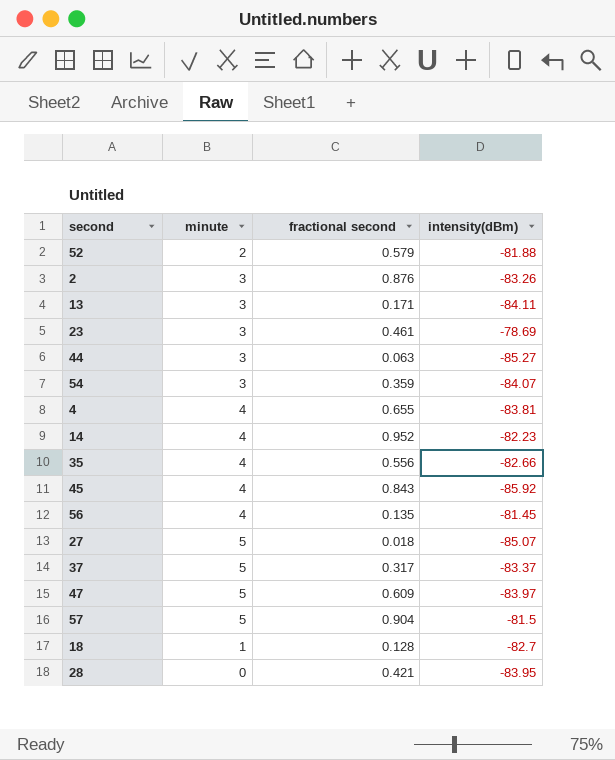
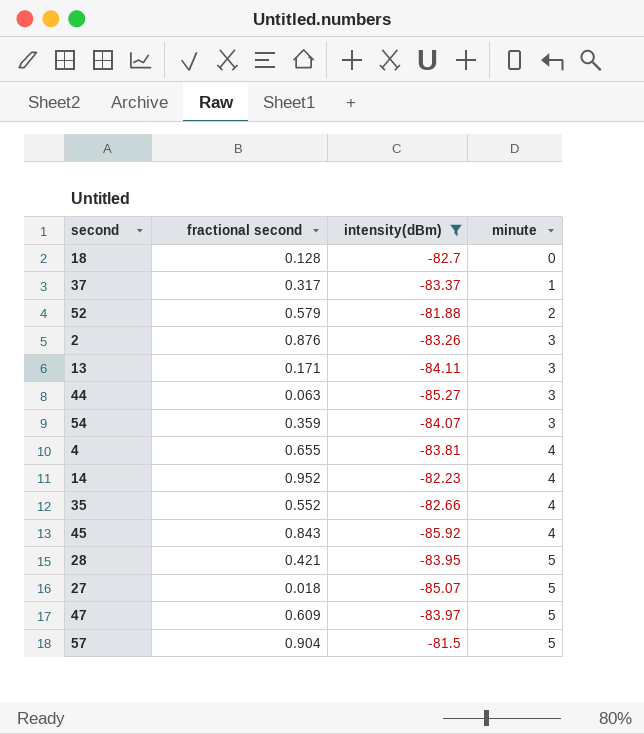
filter: none -> intensity(dBm) <= -81.5
row order: none -> minute ascending
column minute | position: 2 -> 4
18 | minute: 1 -> 0
37 | minute: 5 -> 1
35 | fractional second: 0.556 -> 0.552
28 | minute: 0 -> 5

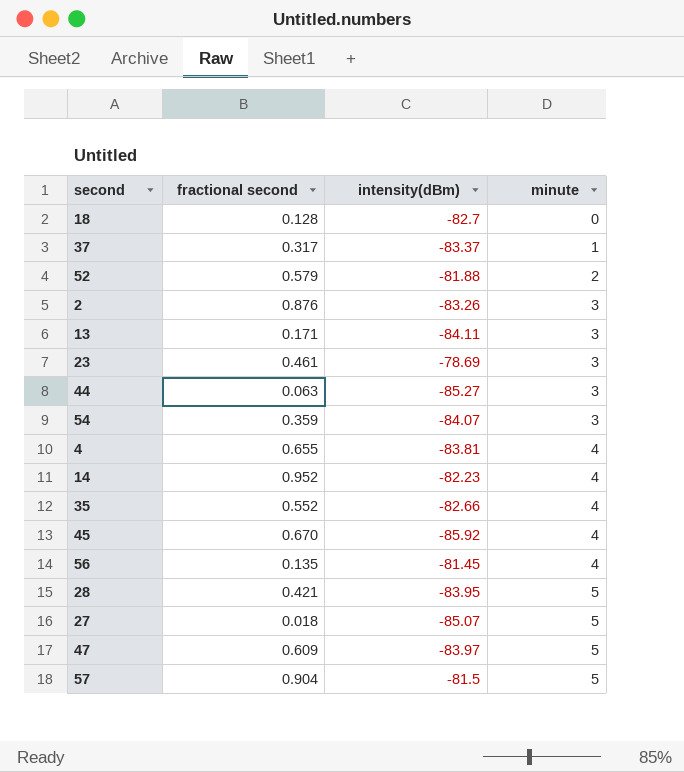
filter: intensity(dBm) <= -81.5 -> none
45 | fractional second: 0.843 -> 0.670

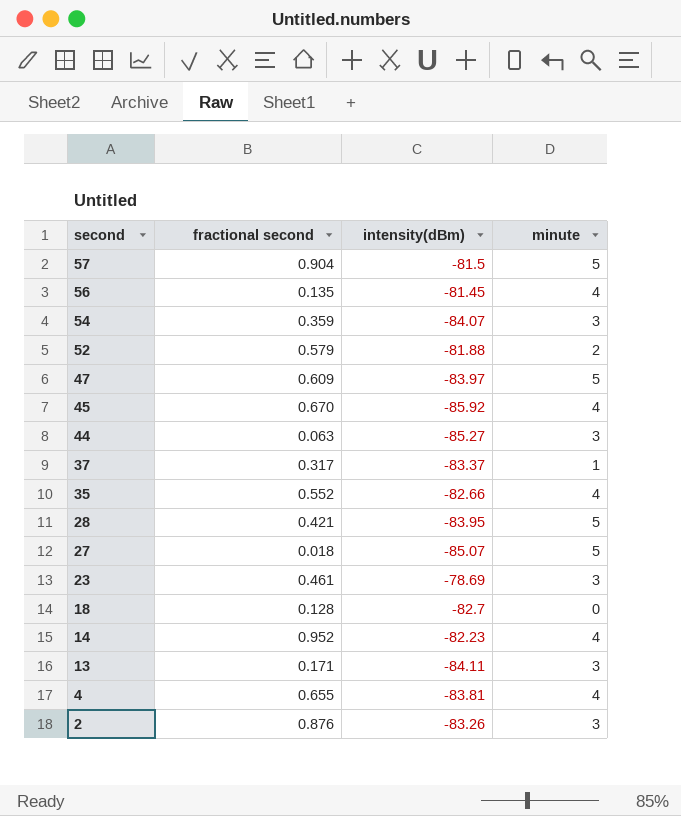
row order: minute ascending -> second descending

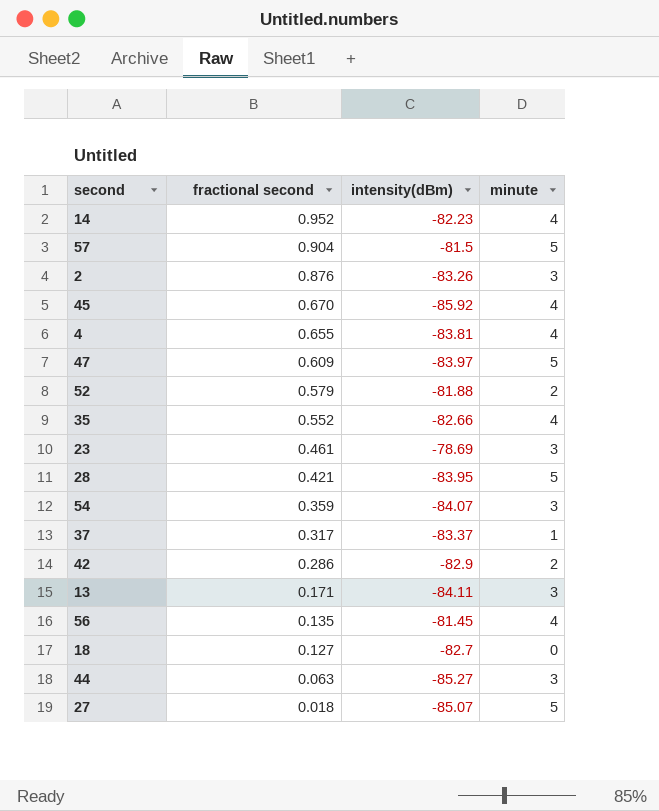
row order: second descending -> fractional second descending
row 42: none -> 0.286 | -82.9 | 2
18 | fractional second: 0.128 -> 0.127

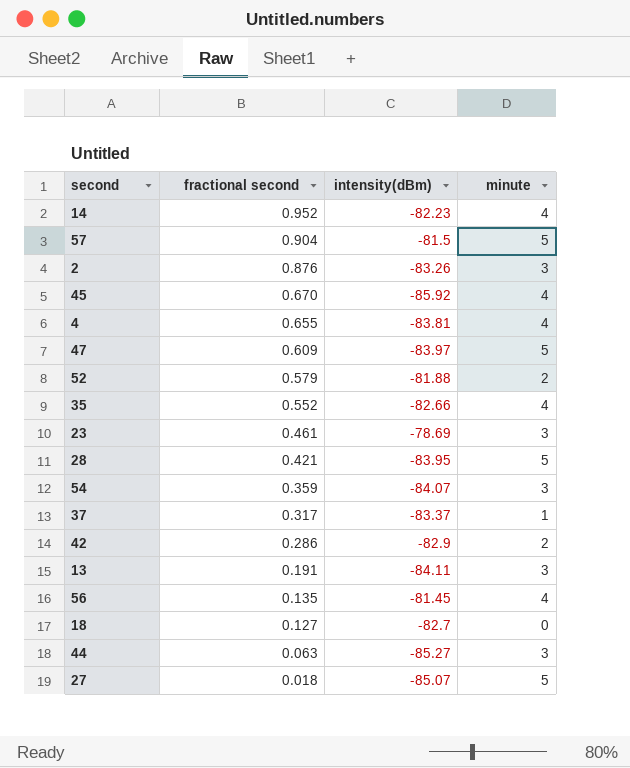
13 | fractional second: 0.171 -> 0.191

